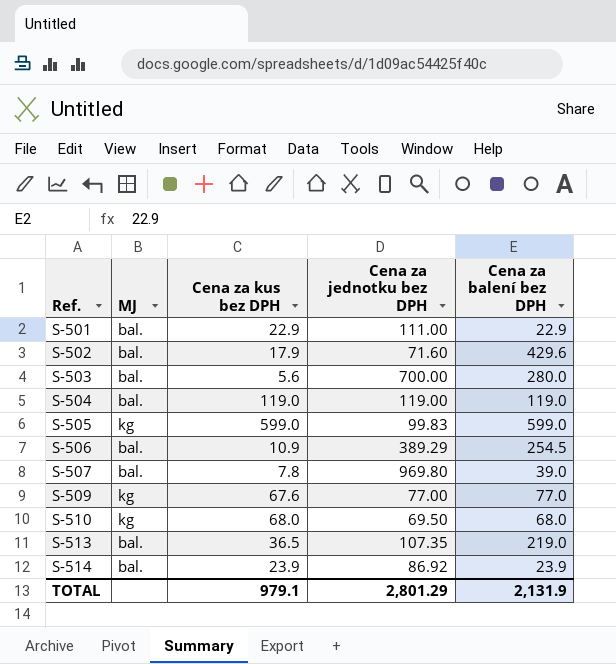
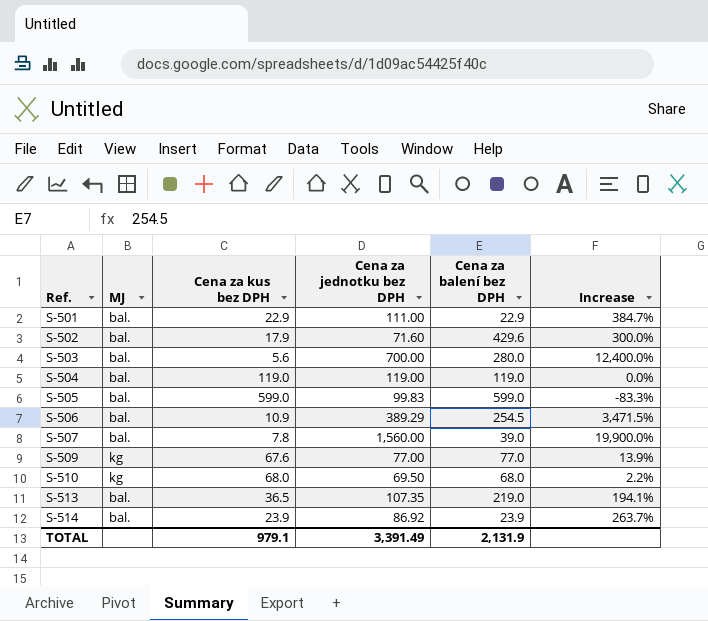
column Increase | formula: none -> ([Cena za jednotku bez DPH] - [Cena za kus bez DPH]) / [Cena za kus bez DPH]
S-505 | MJ: kg -> bal.
S-507 | Cena za jednotku bez DPH: 969.80 -> 1,560.00
TOTAL | Cena za jednotku bez DPH: 2,801.29 -> 3,391.49

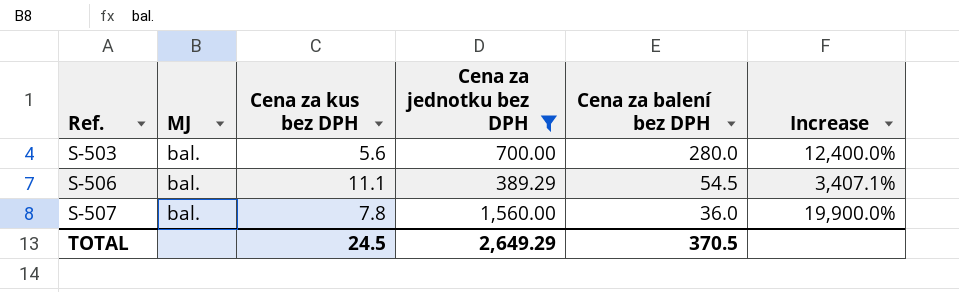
filter: none -> Cena za jednotku bez DPH >= 389.29
S-506 | Cena za kus bez DPH: 10.9 -> 11.1
S-506 | Cena za balení bez DPH: 254.5 -> 54.5
S-506 | Increase: 3,471.5% -> 3,407.1%
S-507 | Cena za balení bez DPH: 39.0 -> 36.0
TOTAL | Cena za kus bez DPH: 979.1 -> 24.5
TOTAL | Cena za jednotku bez DPH: 3,391.49 -> 2,649.29
TOTAL | Cena za balení bez DPH: 2,131.9 -> 370.5

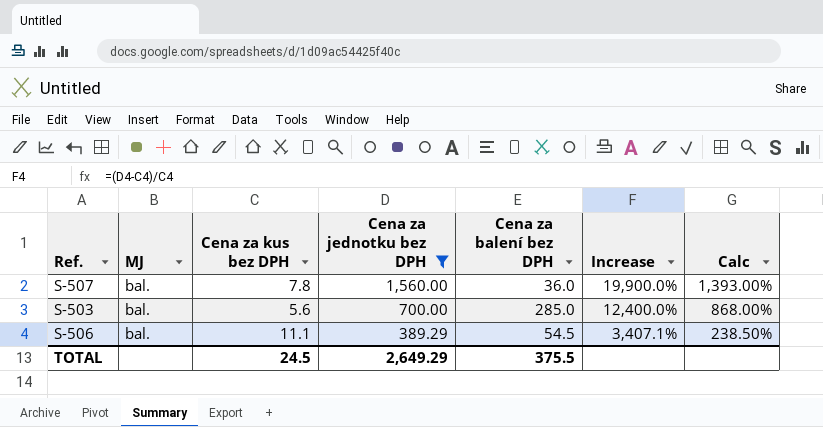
row order: Ref. ascending -> Cena za jednotku bez DPH descending
column Calc | formula: none -> [Increase] * 0.07
S-503 | Cena za balení bez DPH: 280.0 -> 285.0
TOTAL | Cena za balení bez DPH: 370.5 -> 375.5

